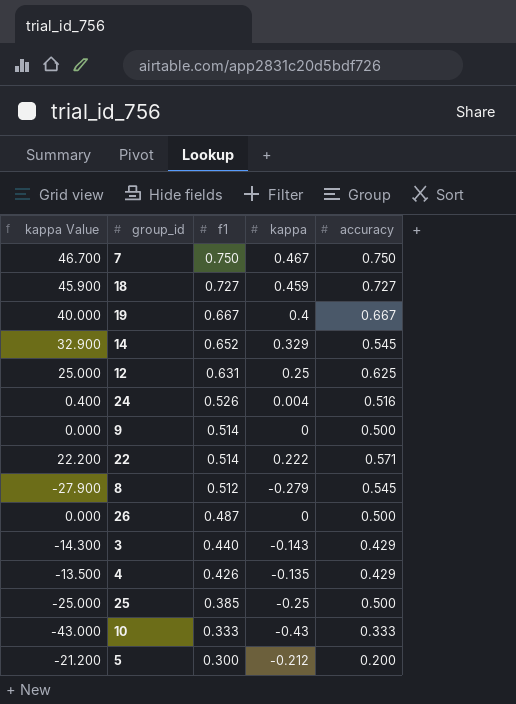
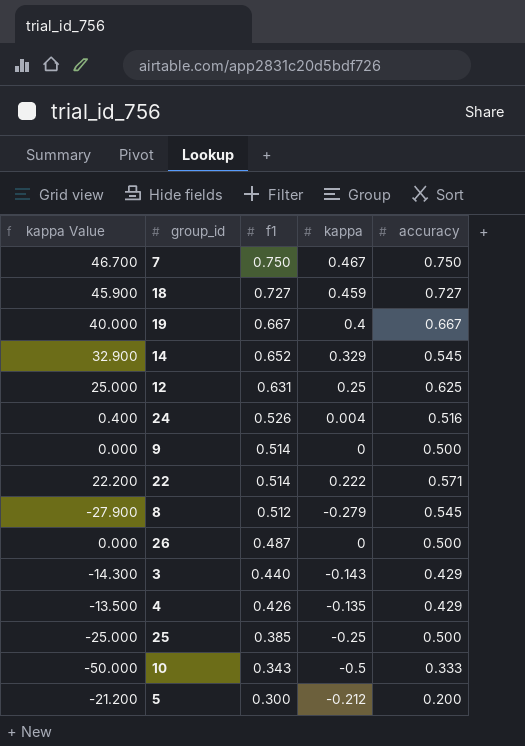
10 | kappa Value: -43.000 -> -50.000
10 | f1: 0.333 -> 0.343
10 | kappa: -0.43 -> -0.5

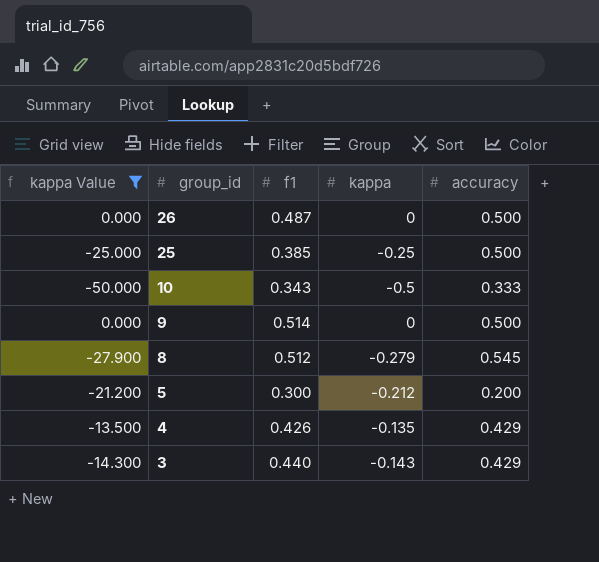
filter: none -> kappa Value <= 0.000
row order: f1 descending -> group_id descending

